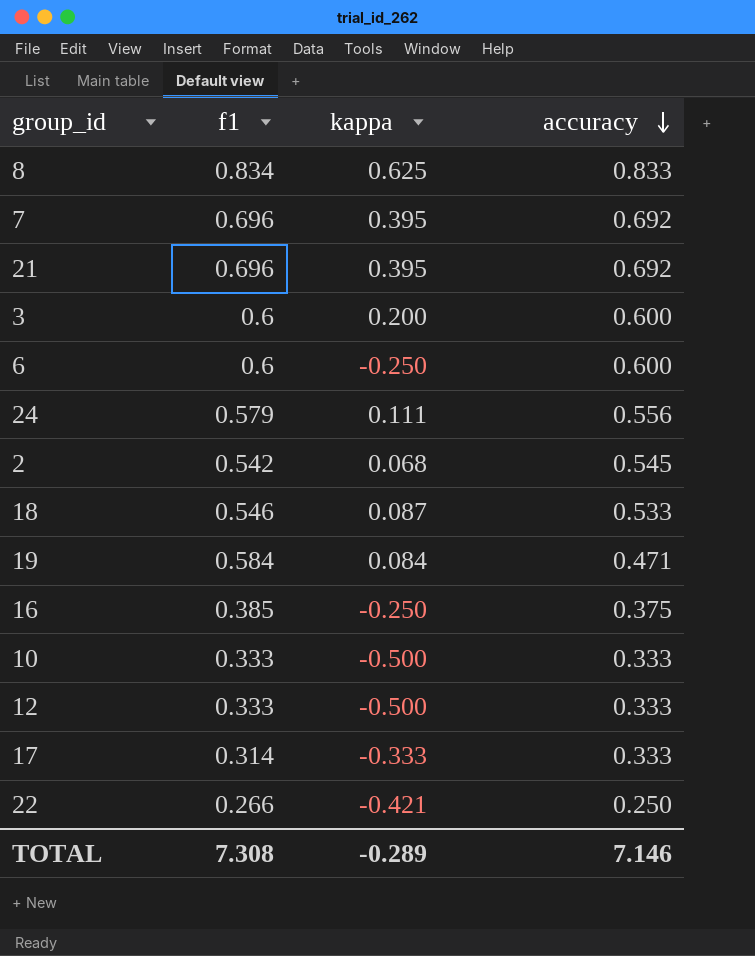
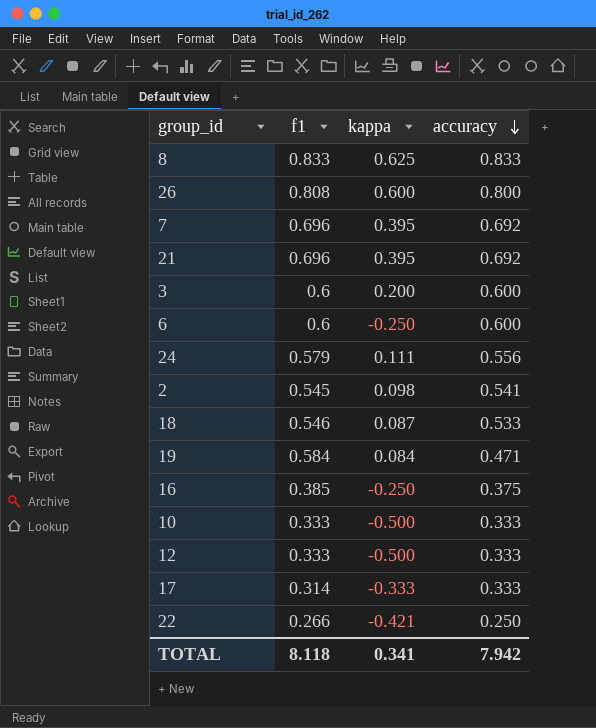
8 | f1: 0.834 -> 0.833
row 26: none -> 0.808 | 0.600 | 0.800
2 | f1: 0.542 -> 0.545
2 | kappa: 0.068 -> 0.098
2 | accuracy: 0.545 -> 0.541
TOTAL | f1: 7.308 -> 8.118
TOTAL | kappa: -0.289 -> 0.341
TOTAL | accuracy: 7.146 -> 7.942

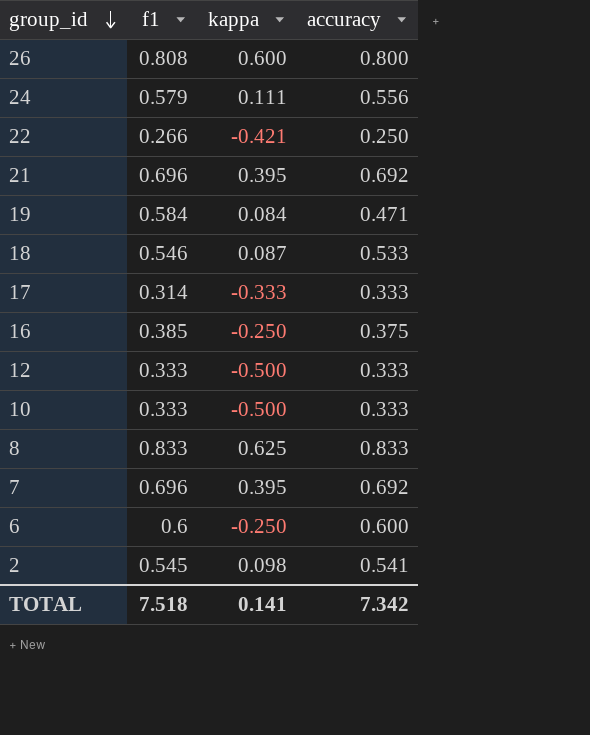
row order: accuracy descending -> group_id descending
row 3: 0.6 | 0.200 | 0.600 -> none
TOTAL | f1: 8.118 -> 7.518
TOTAL | kappa: 0.341 -> 0.141
TOTAL | accuracy: 7.942 -> 7.342

